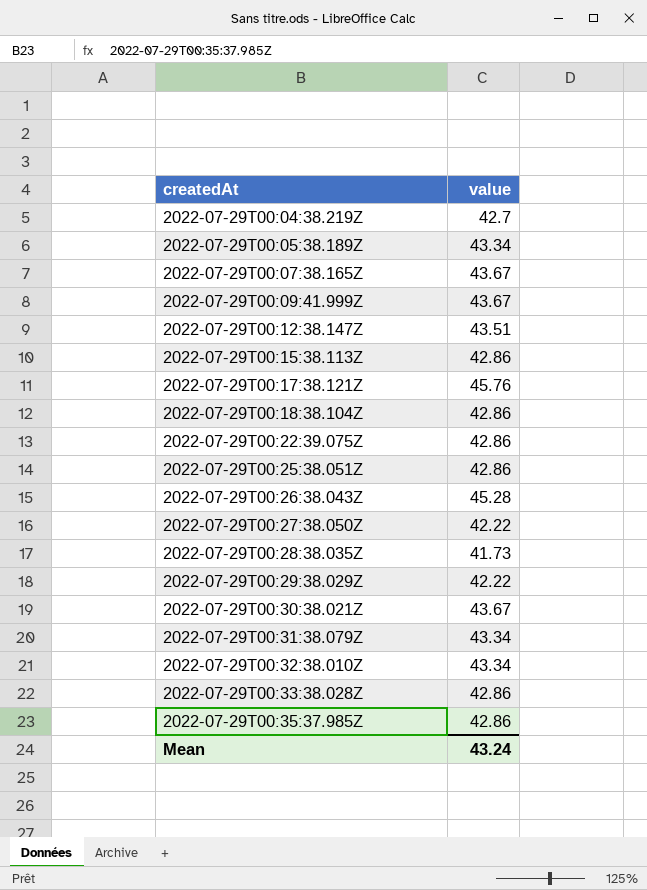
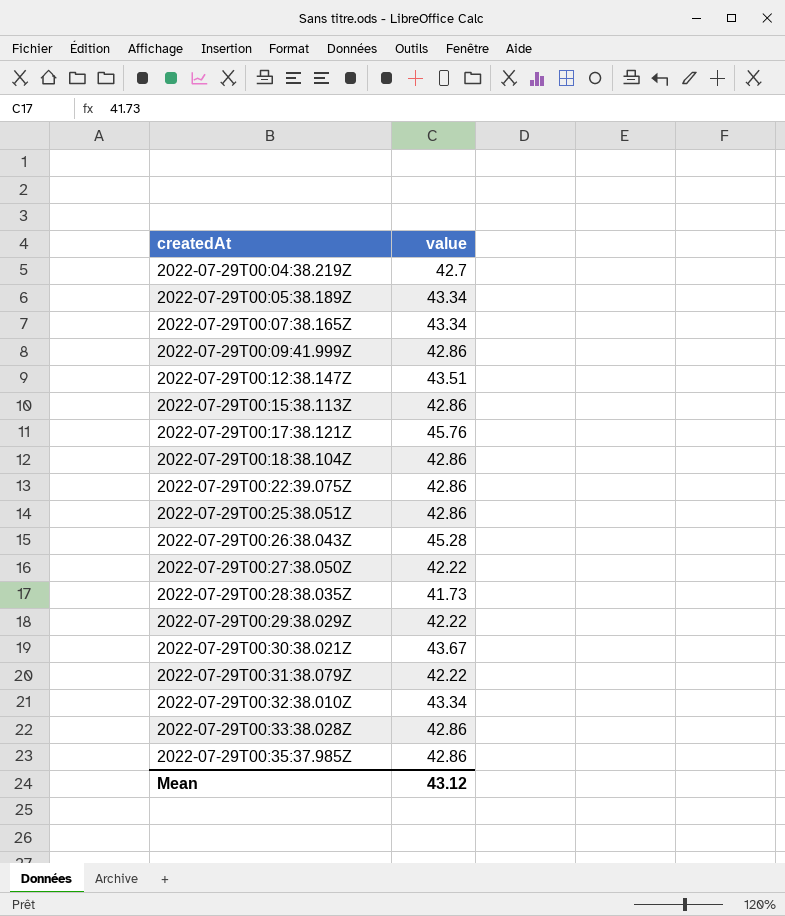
2022-07-29T00:07:38.165Z | value: 43.67 -> 43.34
2022-07-29T00:09:41.999Z | value: 43.67 -> 42.86
2022-07-29T00:31:38.079Z | value: 43.34 -> 42.22
Mean | value: 43.24 -> 43.12

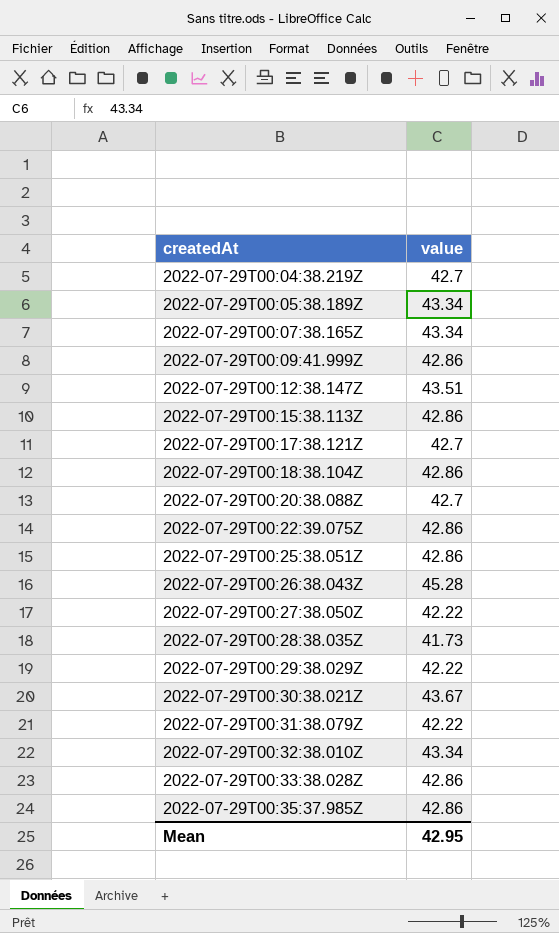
2022-07-29T00:17:38.121Z | value: 45.76 -> 42.7
row 2022-07-29T00:20:38.088Z: none -> 42.7
Mean | value: 43.12 -> 42.95

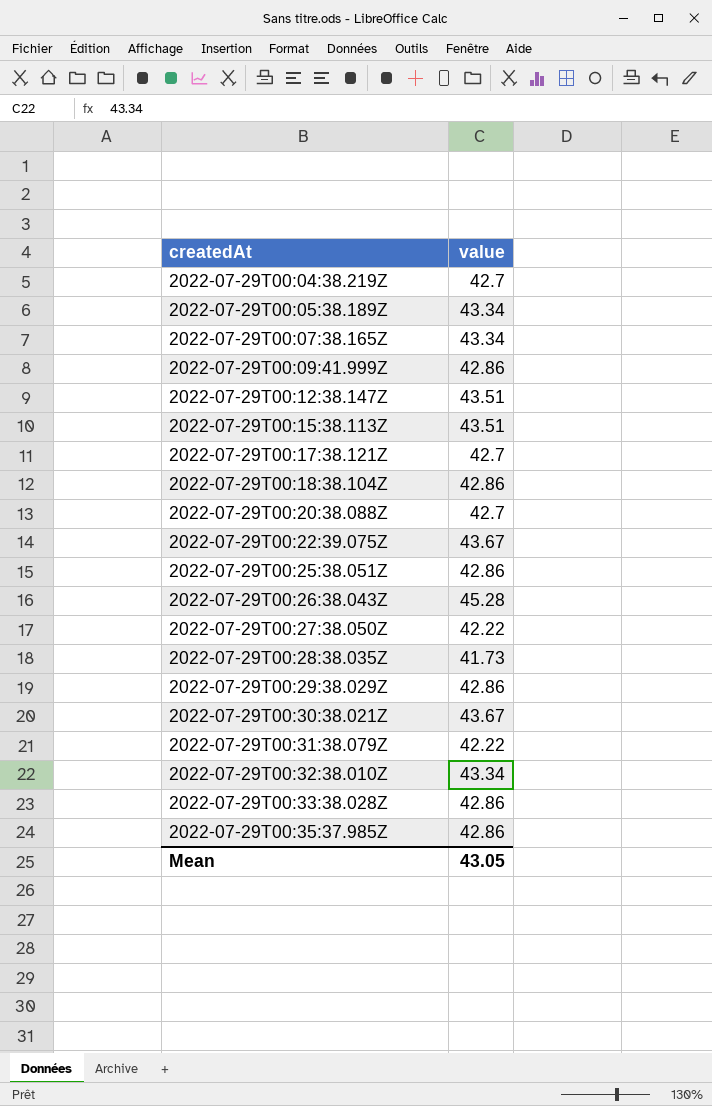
2022-07-29T00:15:38.113Z | value: 42.86 -> 43.51
2022-07-29T00:22:39.075Z | value: 42.86 -> 43.67
2022-07-29T00:29:38.029Z | value: 42.22 -> 42.86
Mean | value: 42.95 -> 43.05

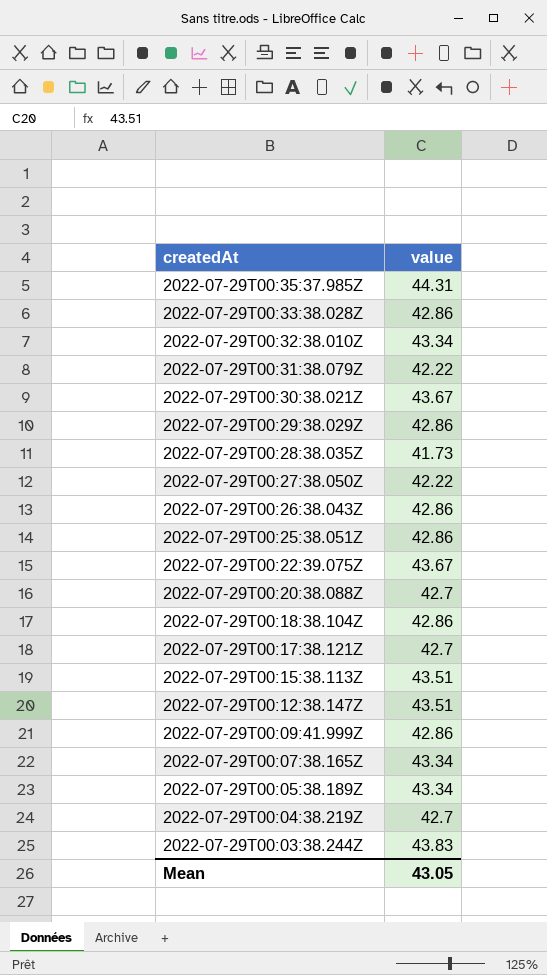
row order: createdAt ascending -> createdAt descending
2022-07-29T00:35:37.985Z | value: 42.86 -> 44.31
2022-07-29T00:26:38.043Z | value: 45.28 -> 42.86
row 2022-07-29T00:03:38.244Z: none -> 43.83

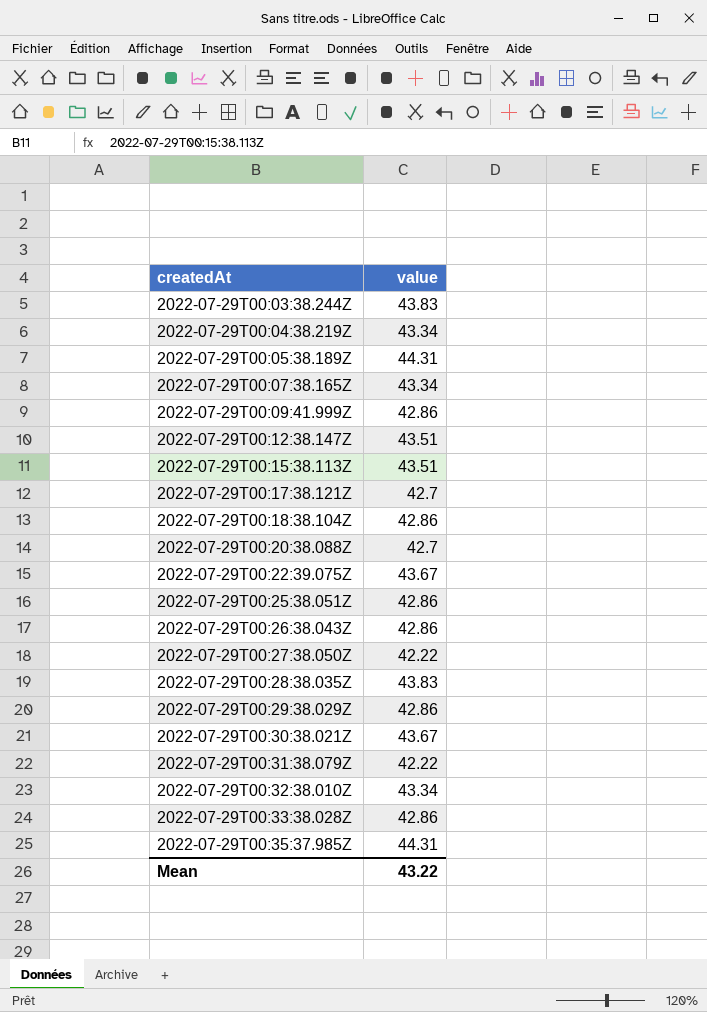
row order: createdAt descending -> createdAt ascending
2022-07-29T00:04:38.219Z | value: 42.7 -> 43.34
2022-07-29T00:05:38.189Z | value: 43.34 -> 44.31
2022-07-29T00:28:38.035Z | value: 41.73 -> 43.83
Mean | value: 43.05 -> 43.22

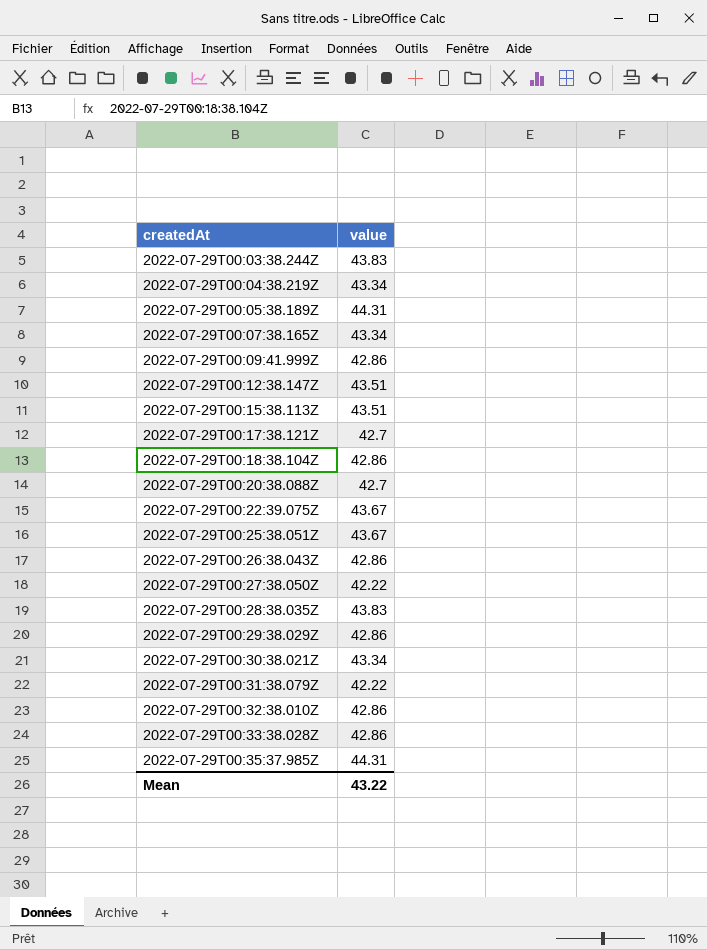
2022-07-29T00:25:38.051Z | value: 42.86 -> 43.67
2022-07-29T00:30:38.021Z | value: 43.67 -> 43.34
2022-07-29T00:32:38.010Z | value: 43.34 -> 42.86

